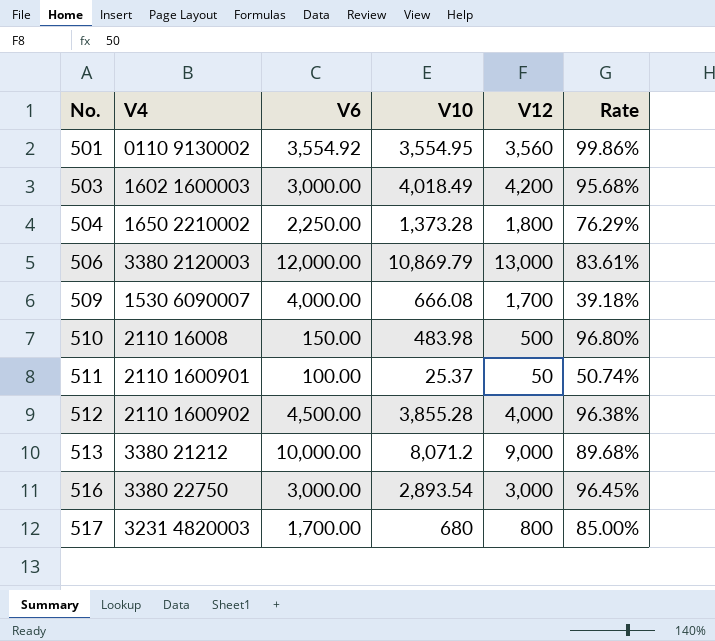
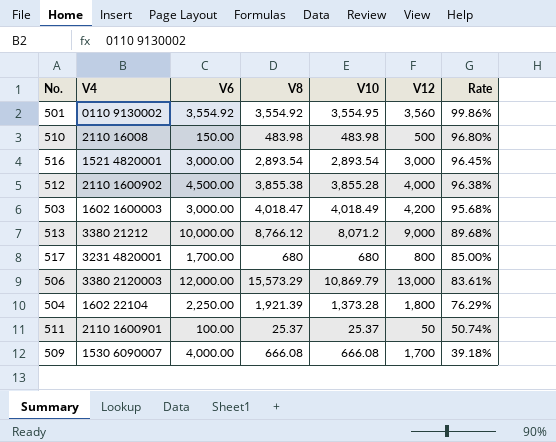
row order: No. ascending -> Rate descending
column V8 | position: none -> 4
516 | V4: 3380 22750 -> 1521 4820001
517 | V4: 3231 4820003 -> 3231 4820001
504 | V4: 1650 2210002 -> 1602 22104

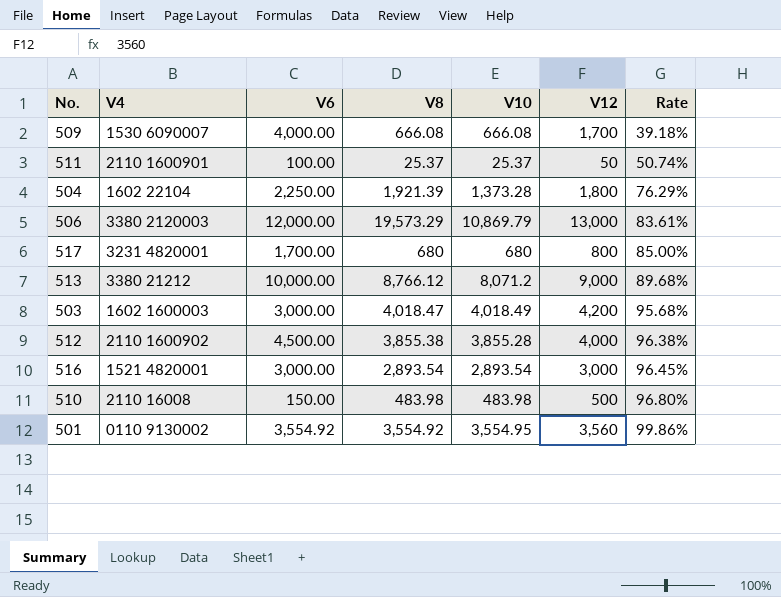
row order: Rate descending -> Rate ascending
506 | V8: 15,573.29 -> 19,573.29

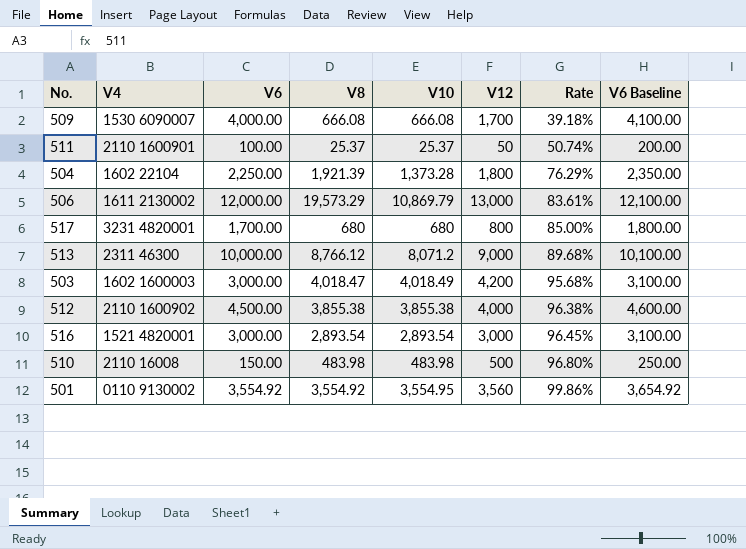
column V6 Baseline | formula: none -> [V6] + 100
506 | V4: 3380 2120003 -> 1611 2130002
513 | V4: 3380 21212 -> 2311 46300
512 | V10: 3,855.28 -> 3,855.38

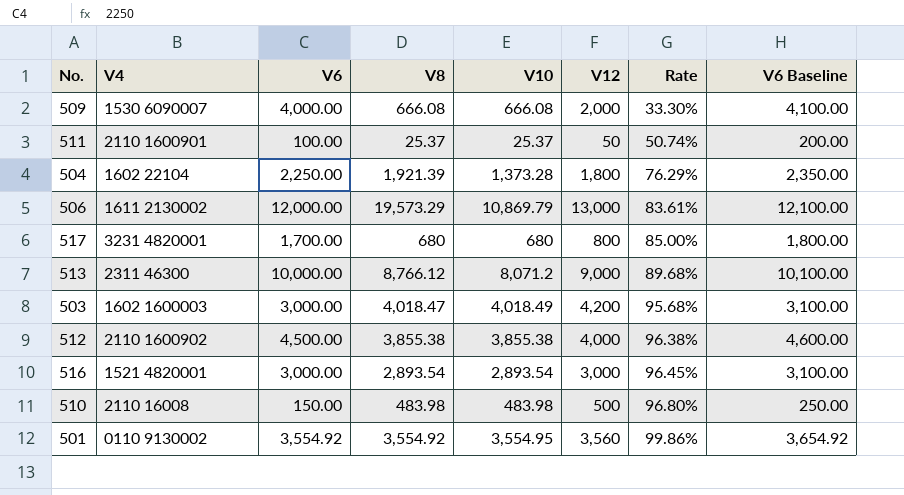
509 | V12: 1,700 -> 2,000
509 | Rate: 39.18% -> 33.30%

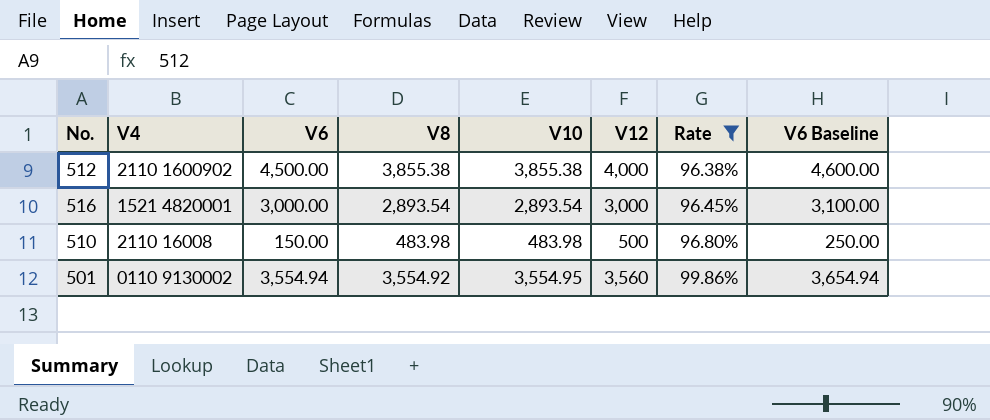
filter: none -> Rate >= 96.38%
501 | V6: 3,554.92 -> 3,554.94
501 | V6 Baseline: 3,654.92 -> 3,654.94

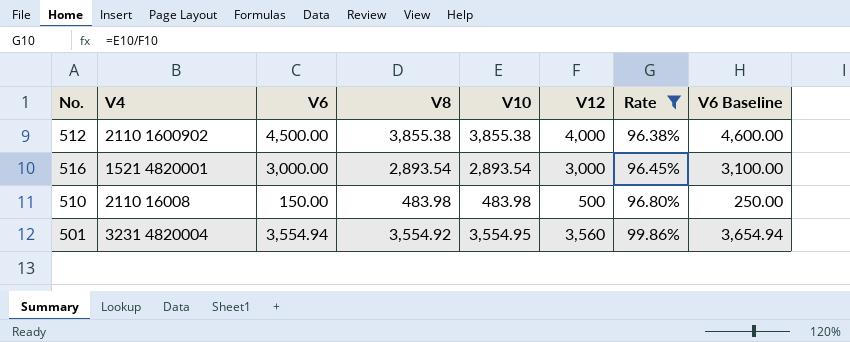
501 | V4: 0110 9130002 -> 3231 4820004

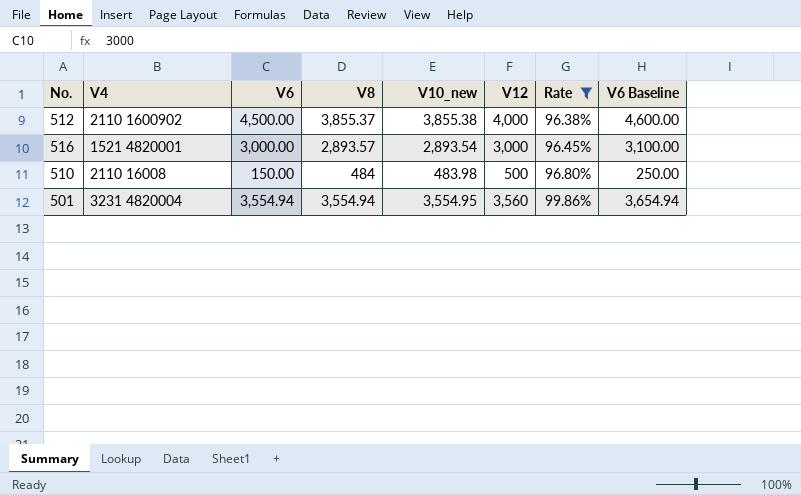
column name: V10 -> V10_new
512 | V8: 3,855.38 -> 3,855.37
516 | V8: 2,893.54 -> 2,893.57
510 | V8: 483.98 -> 484
501 | V8: 3,554.92 -> 3,554.94

